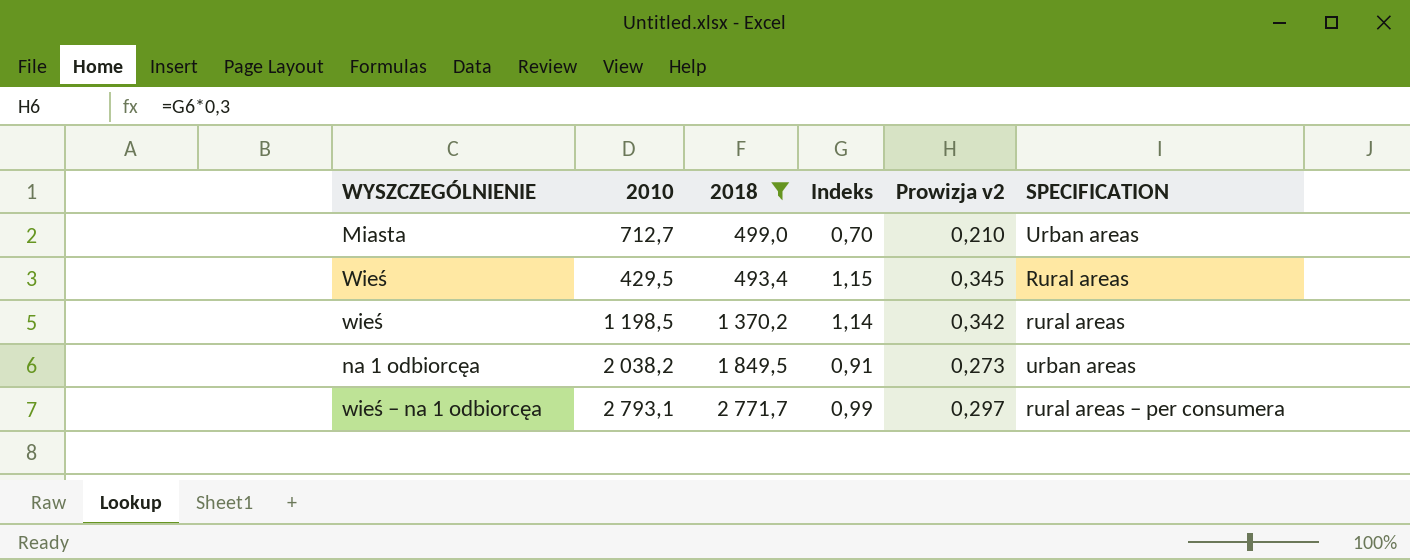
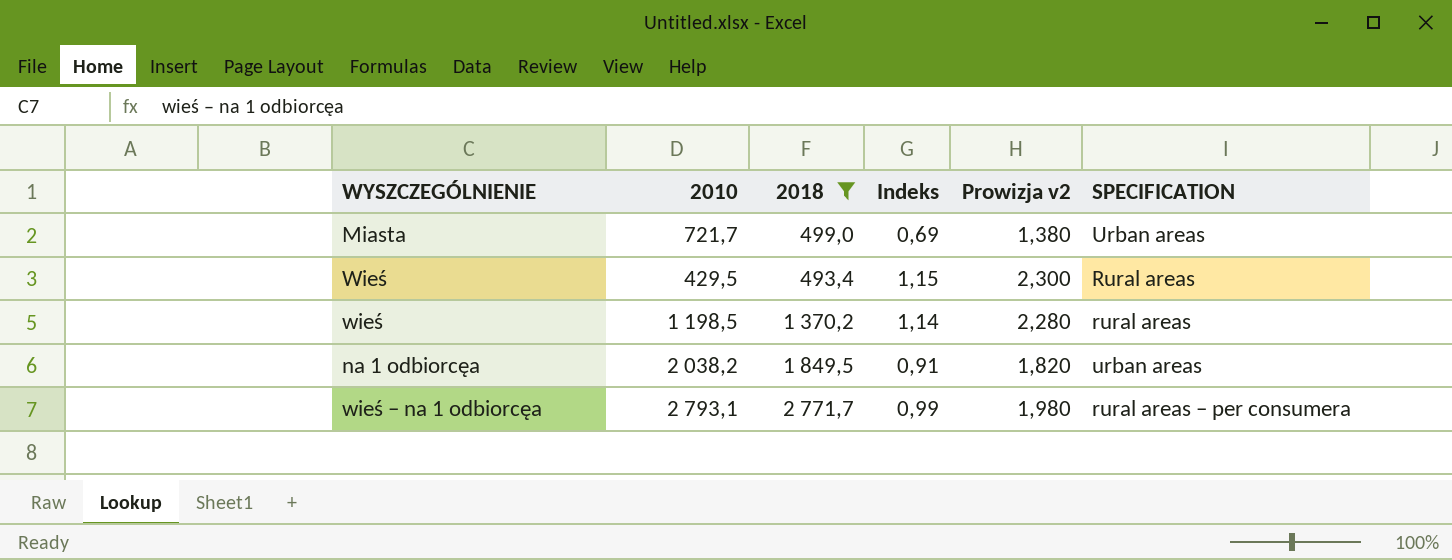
column Prowizja v2 | formula: [Indeks] * 0,3 -> [Indeks] * 2
Miasta | 2010: 712,7 -> 721,7
Miasta | Indeks: 0,70 -> 0,69

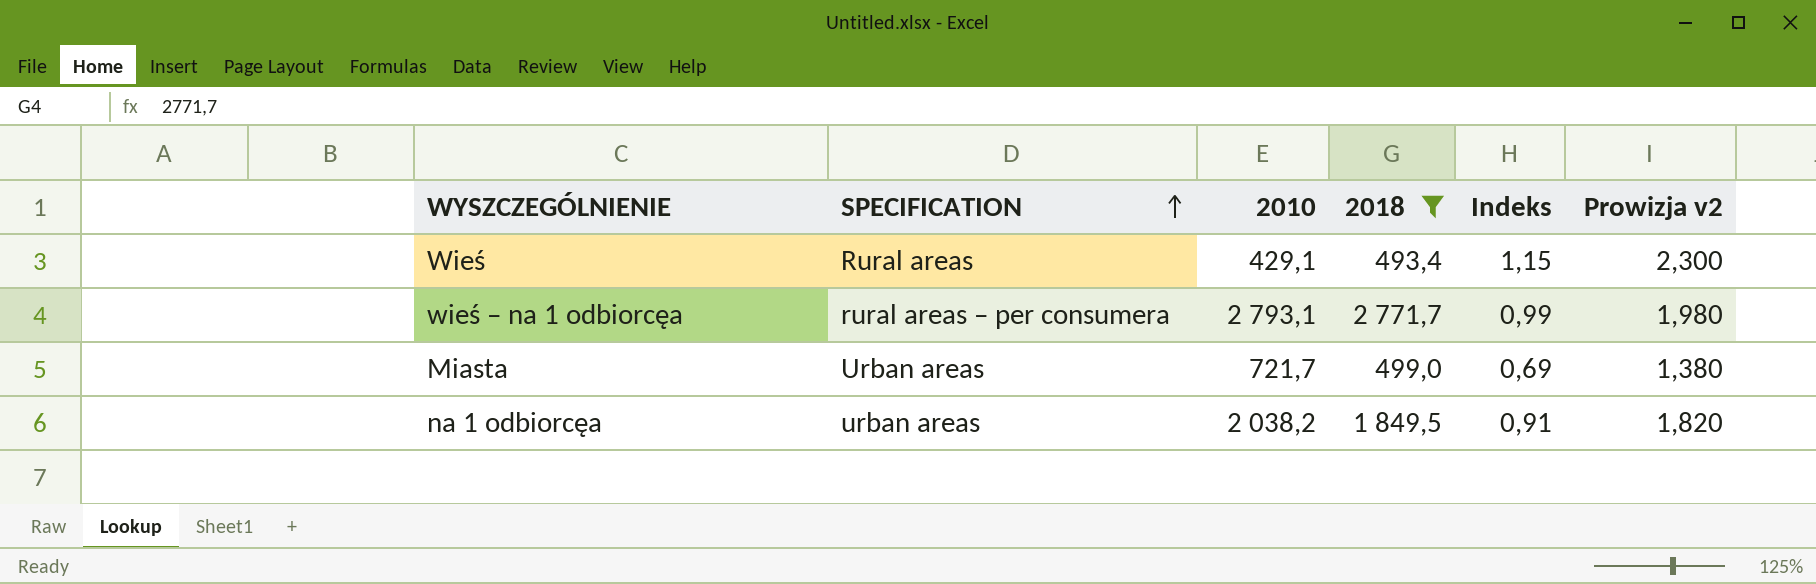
row order: none -> SPECIFICATION ascending
column SPECIFICATION | position: 6 -> 2
row wieś: 1 198,5 | 1 370,2 | 1,14 | 2,280 | rural areas -> none
Wieś | 2010: 429,5 -> 429,1

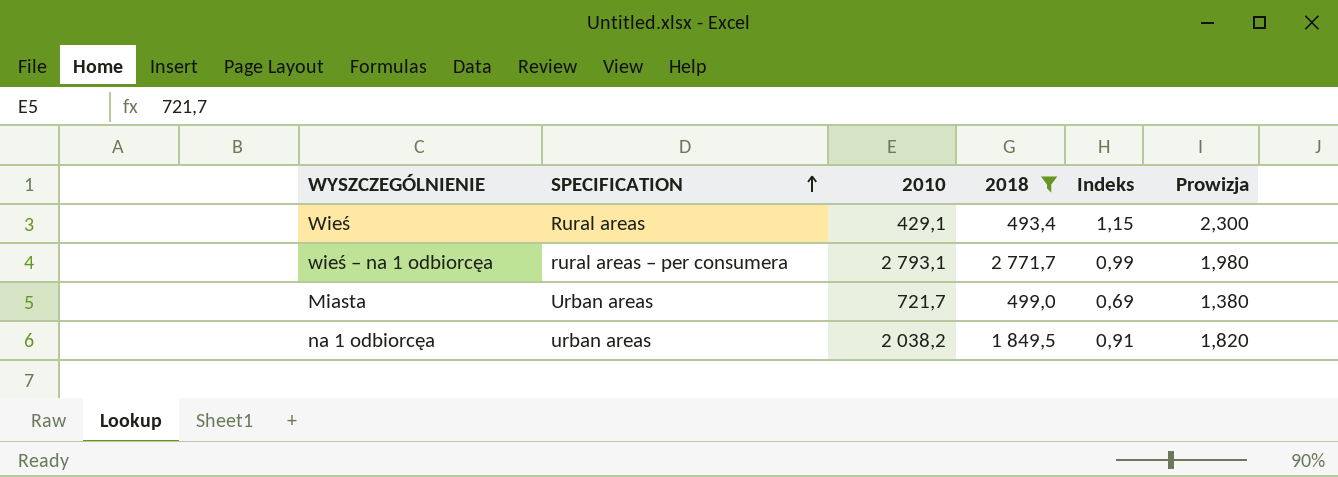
column name: Prowizja v2 -> Prowizja

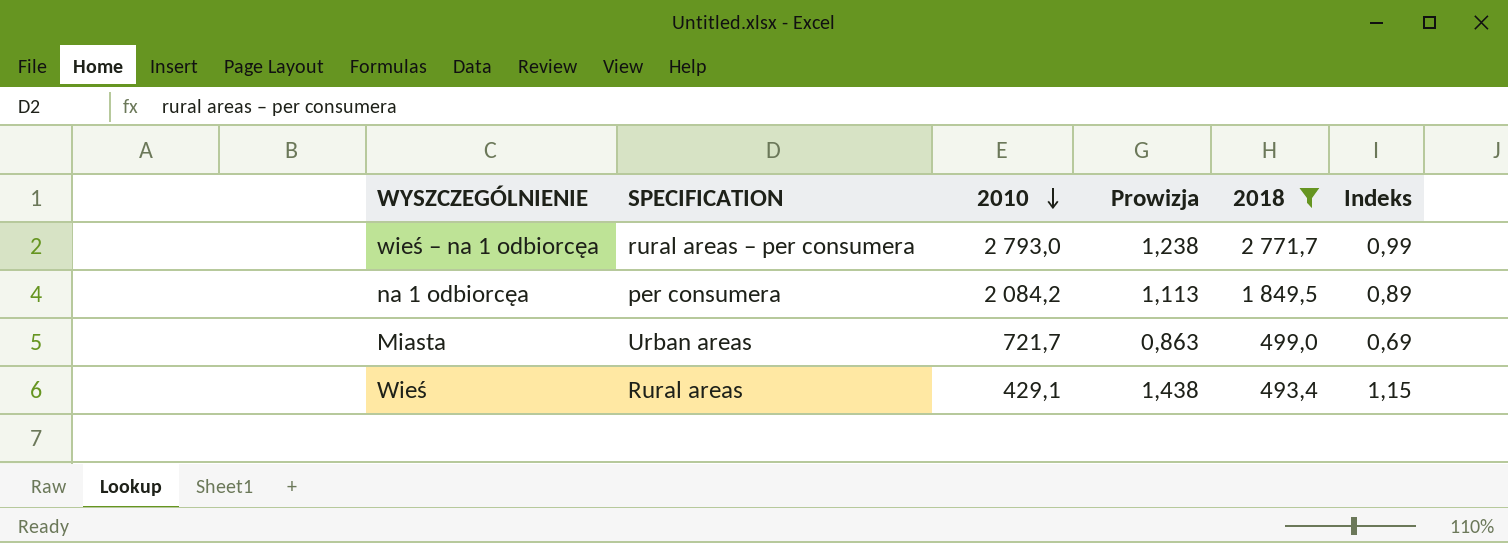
row order: SPECIFICATION ascending -> 2010 descending
column Prowizja | formula: [Indeks] * 2 -> [Indeks] * 1,25
column Prowizja | position: 6 -> 4
wieś – na 1 odbiorcęa | 2010: 2 793,1 -> 2 793,0
na 1 odbiorcęa | SPECIFICATION: urban areas -> per consumera
na 1 odbiorcęa | 2010: 2 038,2 -> 2 084,2
na 1 odbiorcęa | Indeks: 0,91 -> 0,89

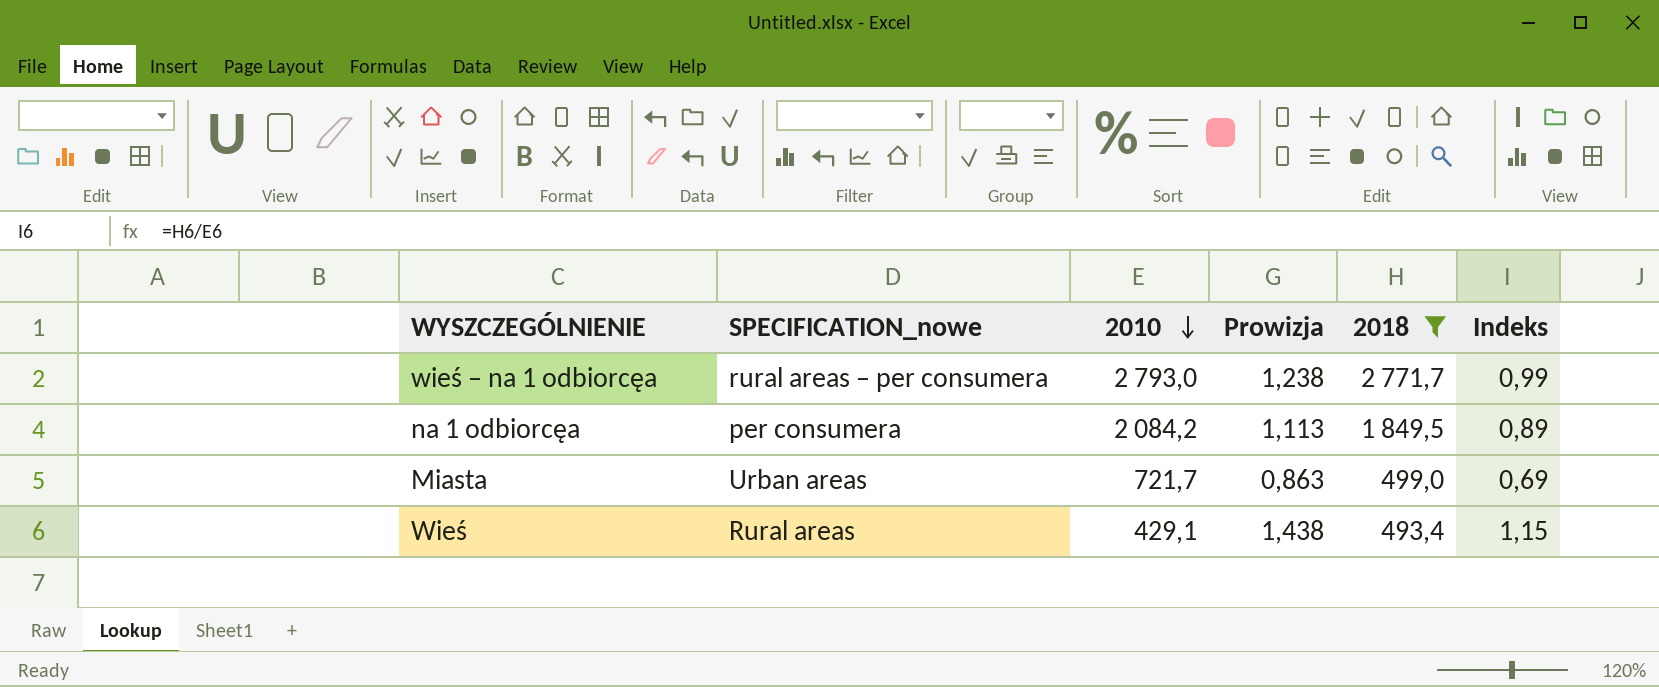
column name: SPECIFICATION -> SPECIFICATION_nowe

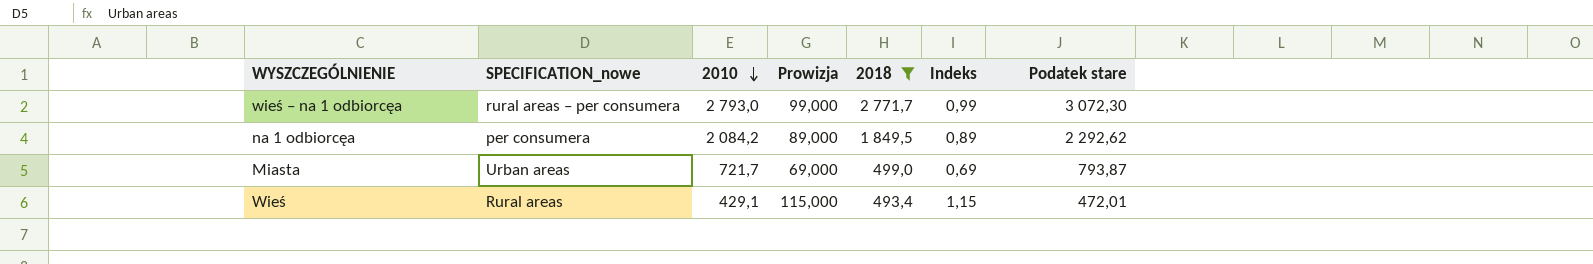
column Prowizja | formula: [Indeks] * 1,25 -> [Indeks] * 100
column Podatek stare | formula: none -> [2010] * 1,1

